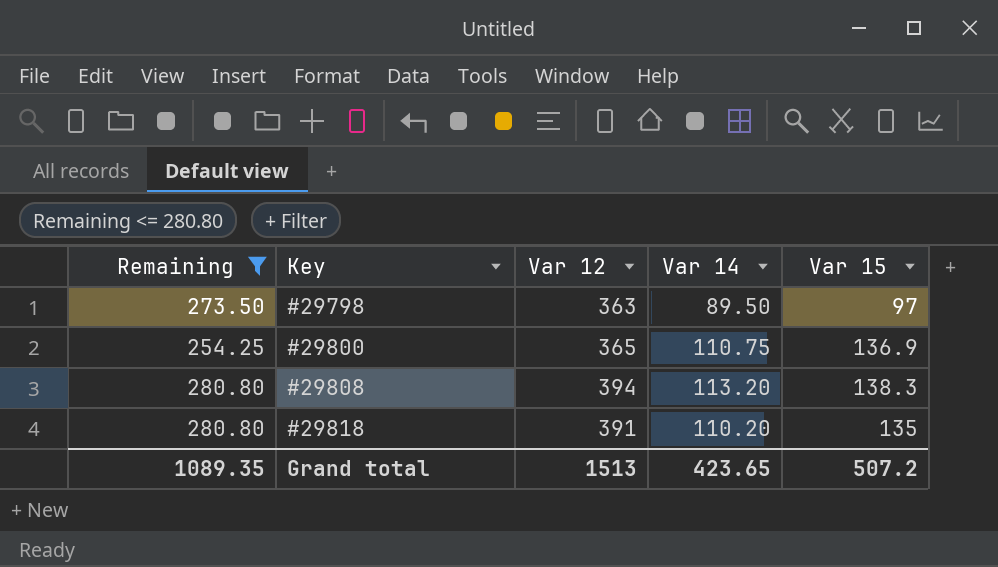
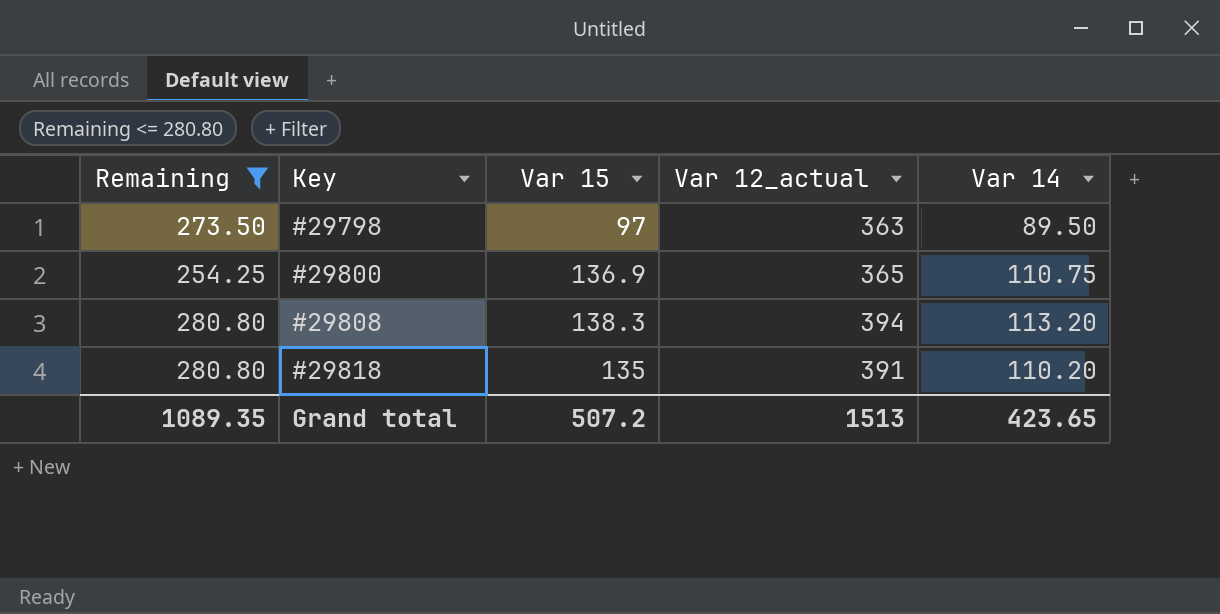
column Var 15 | position: 5 -> 3
column name: Var 12 -> Var 12_actual

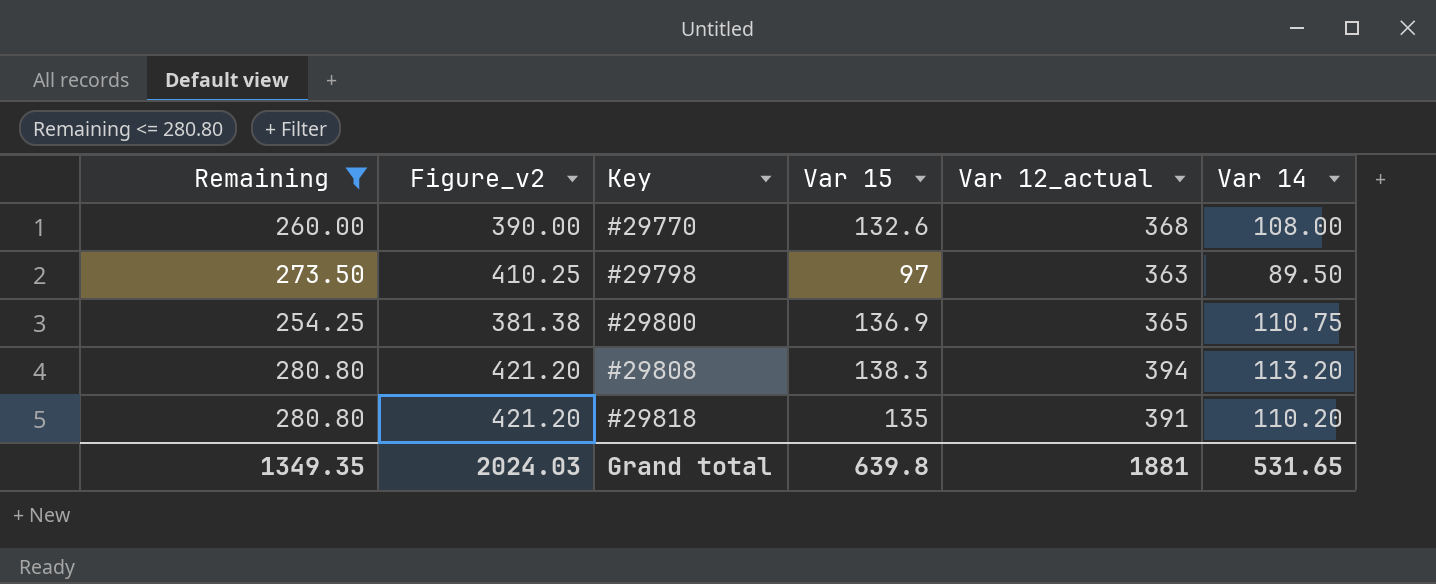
column Figure_v2 | formula: none -> [Remaining] * 1.5
row #29770: none -> 260.00 | 390.00 | 132.6 | 368 | 108.00
Grand total | Remaining: 1089.35 -> 1349.35
Grand total | Var 15: 507.2 -> 639.8
Grand total | Var 12_actual: 1513 -> 1881
Grand total | Var 14: 423.65 -> 531.65

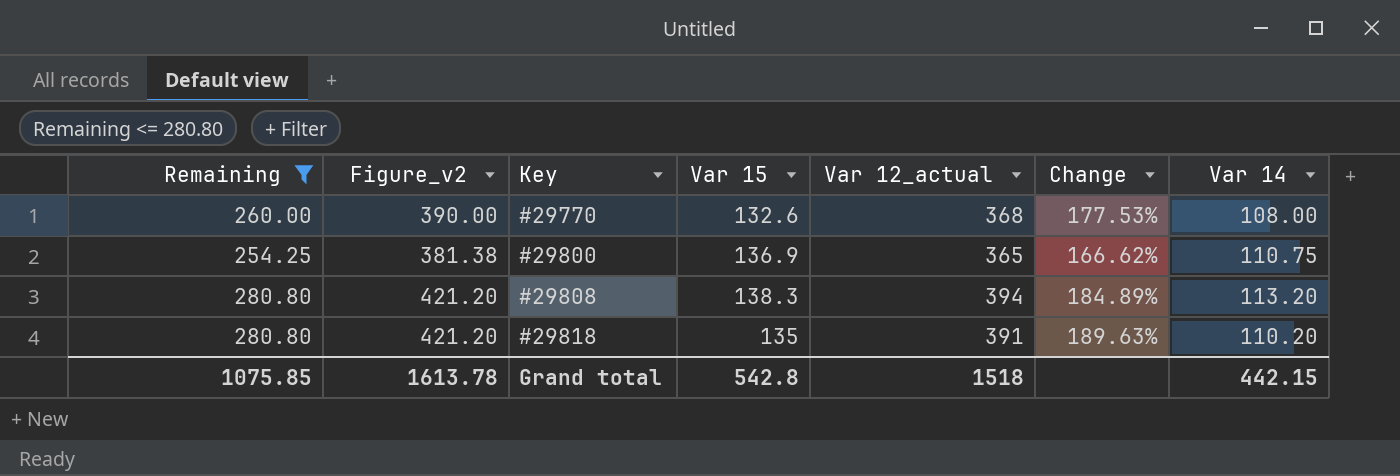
column Change | formula: none -> ([Var 12_actual] - [Var 15]) / [Var 15]
row #29798: 273.50 | 410.25 | 97 | 363 | 89.50 -> none
Grand total | Remaining: 1349.35 -> 1075.85
Grand total | Figure_v2: 2024.03 -> 1613.78
Grand total | Var 15: 639.8 -> 542.8
Grand total | Var 12_actual: 1881 -> 1518
Grand total | Var 14: 531.65 -> 442.15

